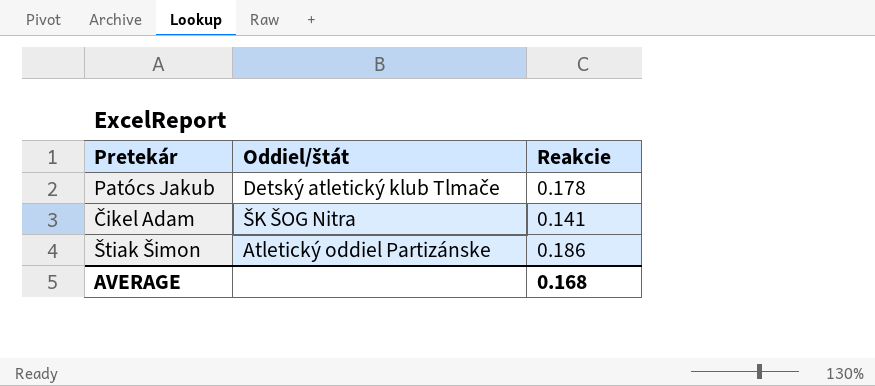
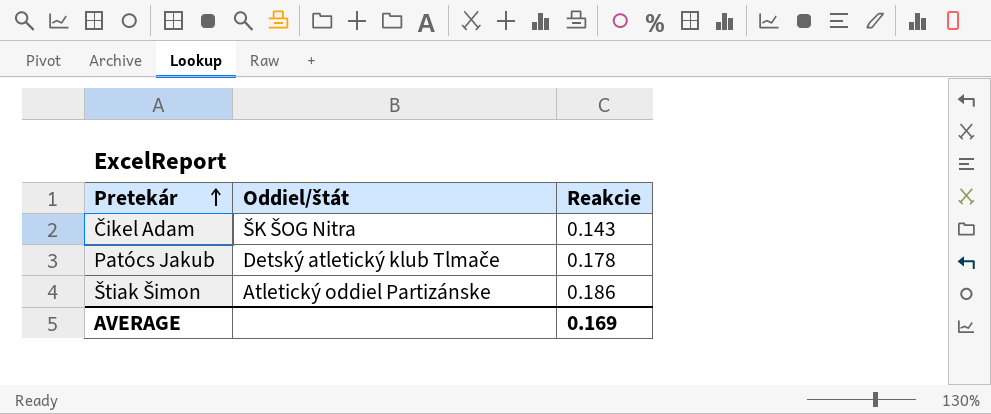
row order: none -> Pretekár ascending
Čikel Adam | Reakcie: 0.141 -> 0.143
AVERAGE | Reakcie: 0.168 -> 0.169

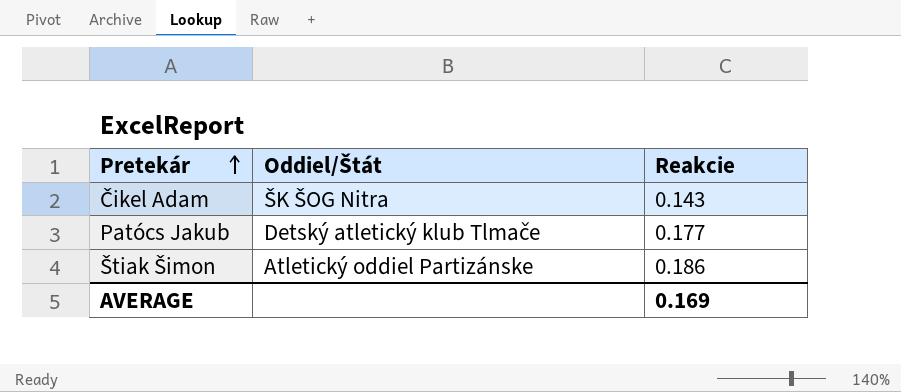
column name: Oddiel/štát -> Oddiel/Štát
Patócs Jakub | Reakcie: 0.178 -> 0.177

